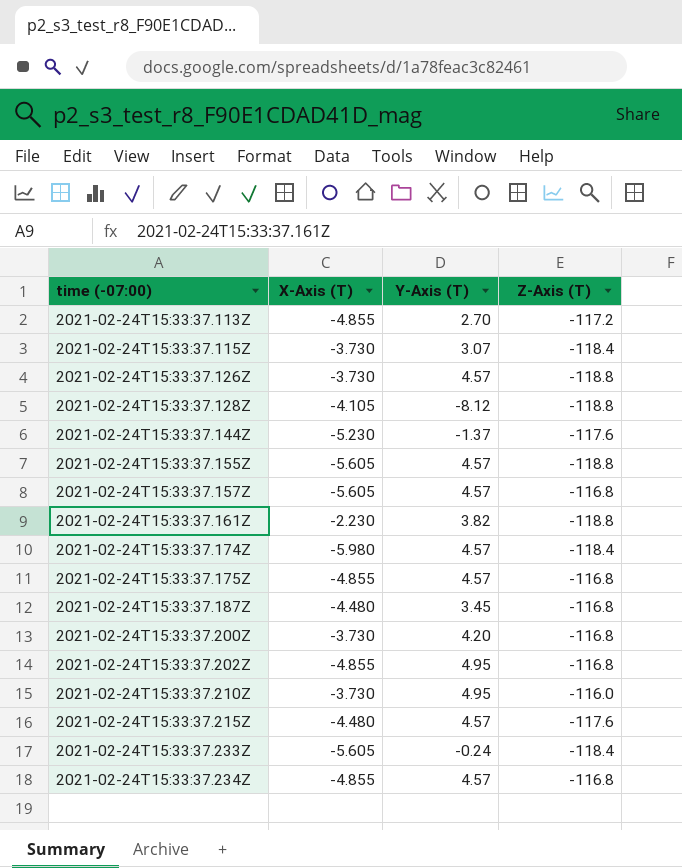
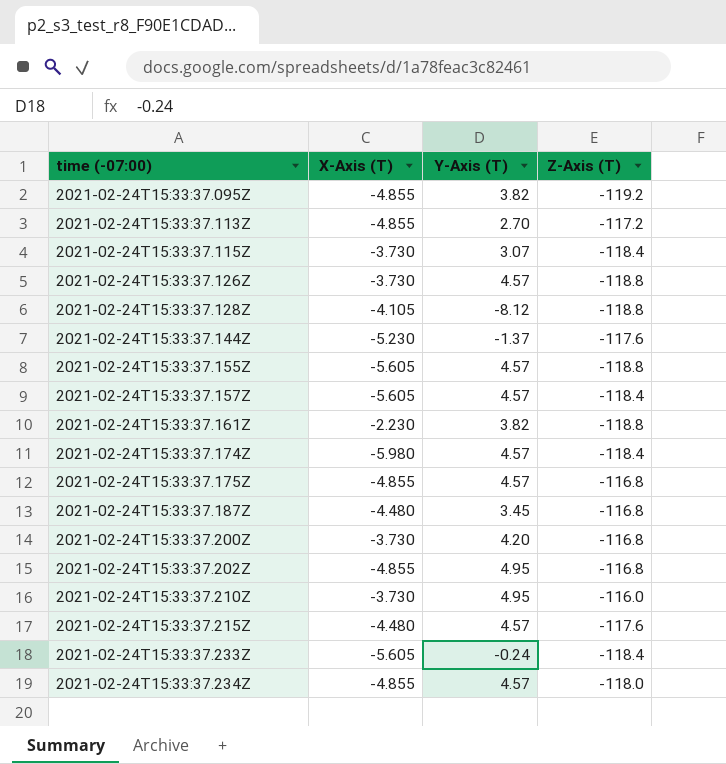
row 2021-02-24T15:33:37.095Z: none -> -4.855 | 3.82 | -119.2
2021-02-24T15:33:37.157Z | Z-Axis (T): -116.8 -> -118.4
2021-02-24T15:33:37.234Z | Z-Axis (T): -116.8 -> -118.0

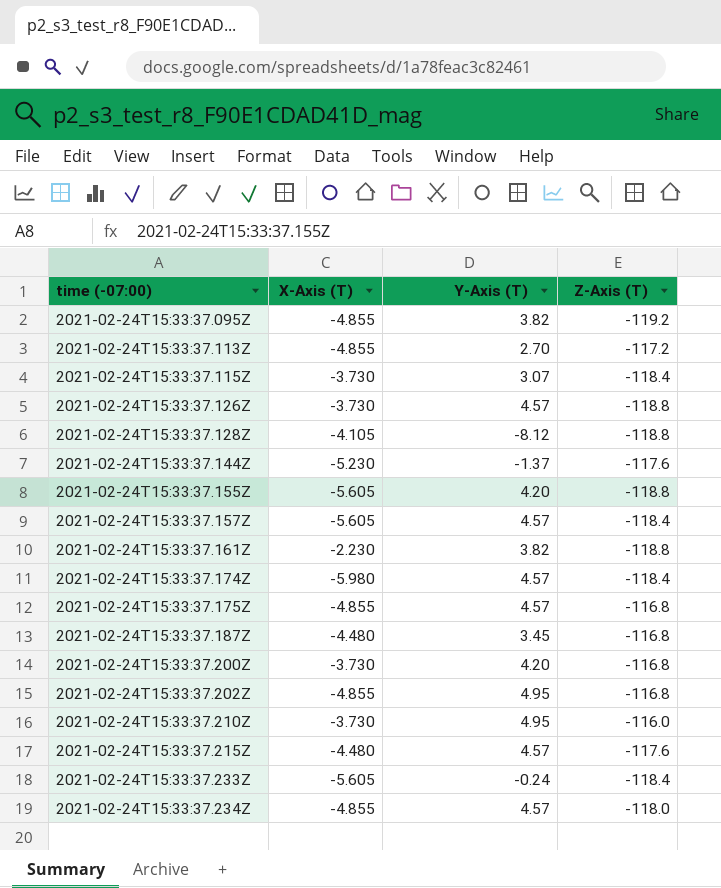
2021-02-24T15:33:37.155Z | Y-Axis (T): 4.57 -> 4.20

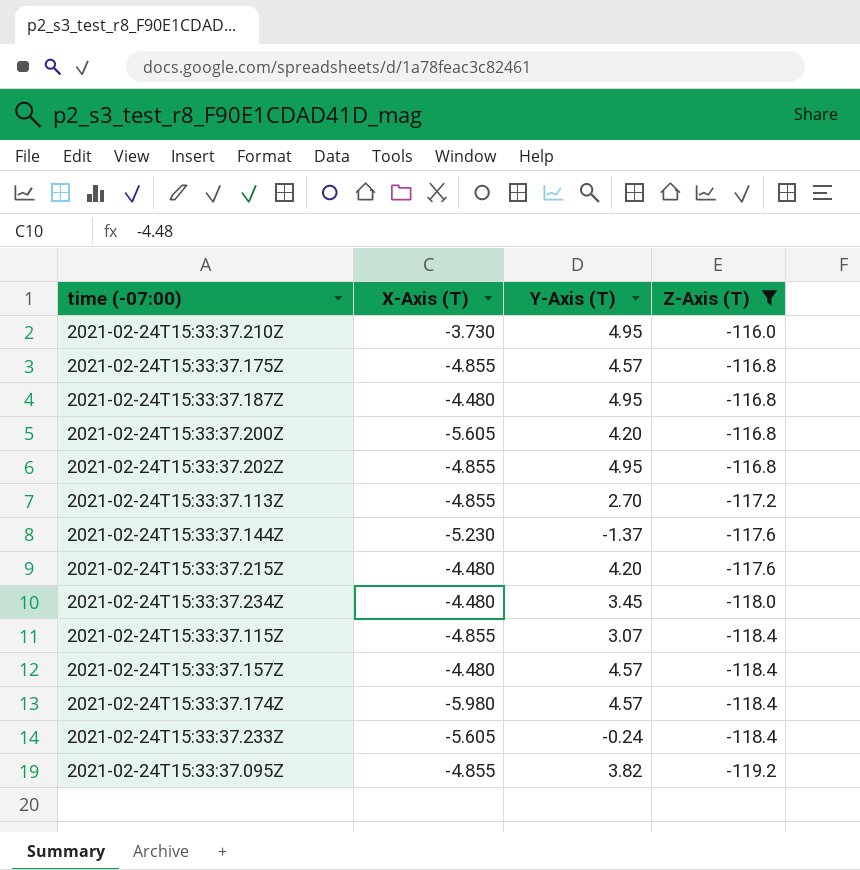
filter: none -> Z-Axis (T) != -118.8
row order: time (-07:00) ascending -> Z-Axis (T) descending
2021-02-24T15:33:37.187Z | Y-Axis (T): 3.45 -> 4.95
2021-02-24T15:33:37.200Z | X-Axis (T): -3.730 -> -5.605
2021-02-24T15:33:37.215Z | Y-Axis (T): 4.57 -> 4.20
2021-02-24T15:33:37.234Z | X-Axis (T): -4.855 -> -4.480
2021-02-24T15:33:37.234Z | Y-Axis (T): 4.57 -> 3.45
2021-02-24T15:33:37.115Z | X-Axis (T): -3.730 -> -4.855
2021-02-24T15:33:37.157Z | X-Axis (T): -5.605 -> -4.480

